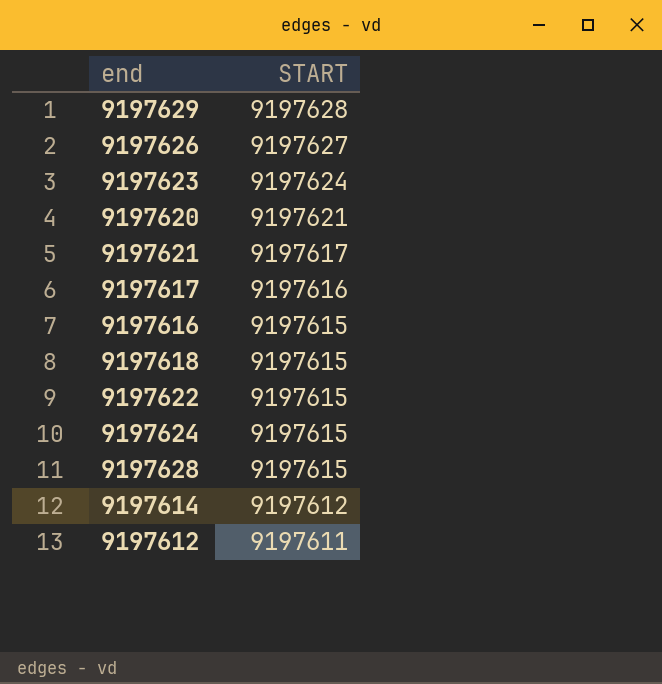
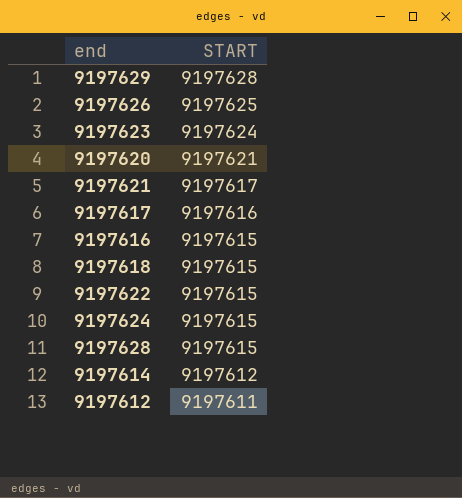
9197626 | START: 9197627 -> 9197625

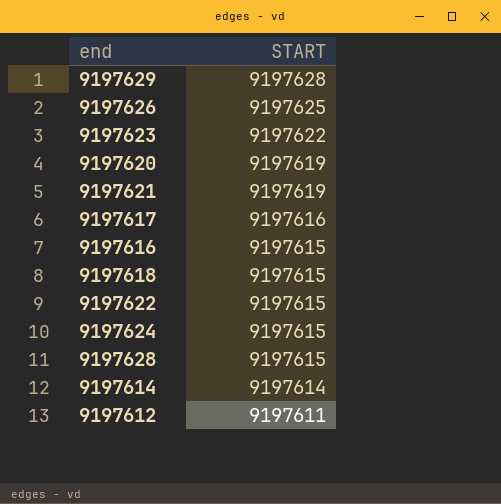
9197623 | START: 9197624 -> 9197622
9197620 | START: 9197621 -> 9197619
9197621 | START: 9197617 -> 9197619
9197614 | START: 9197612 -> 9197614

